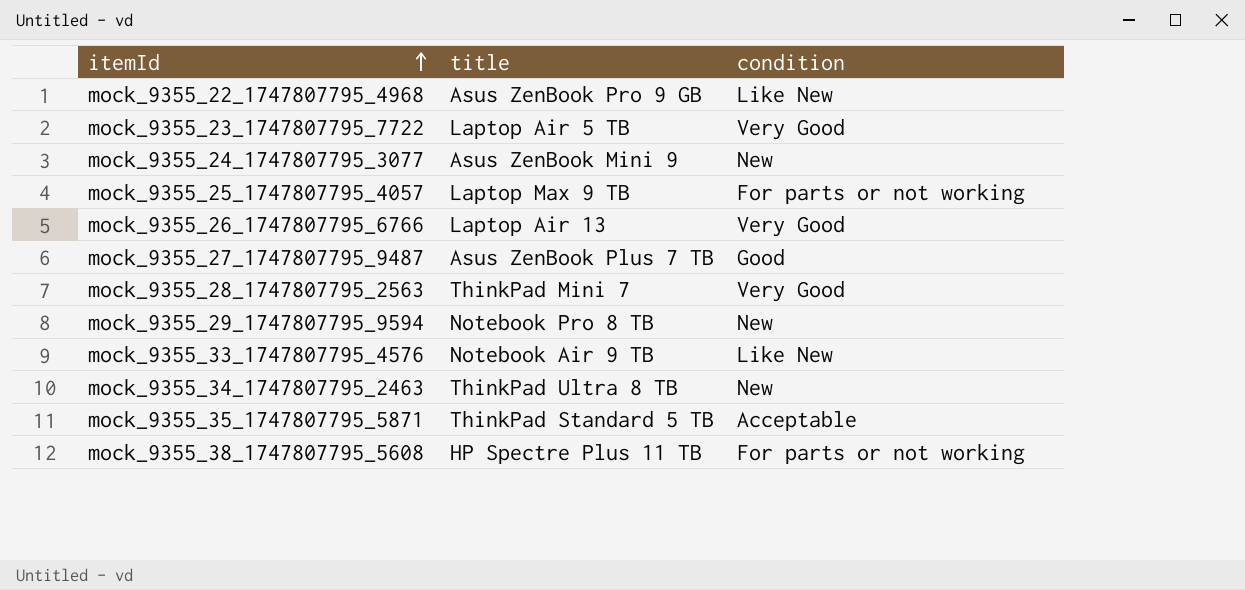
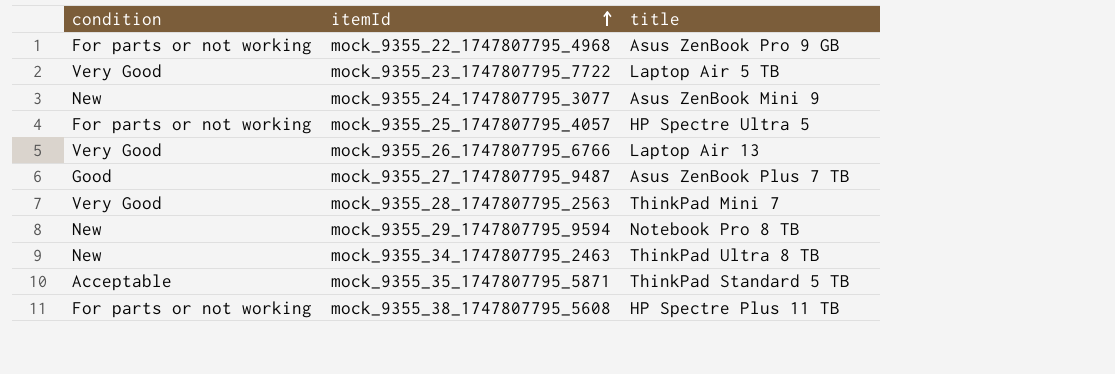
column condition | position: 3 -> 1
row mock_9355_33_1747807795_4576: Notebook Air 9 TB | Like New -> none
mock_9355_22_1747807795_4968 | condition: Like New -> For parts or not working
mock_9355_25_1747807795_4057 | title: Laptop Max 9 TB -> HP Spectre Ultra 5

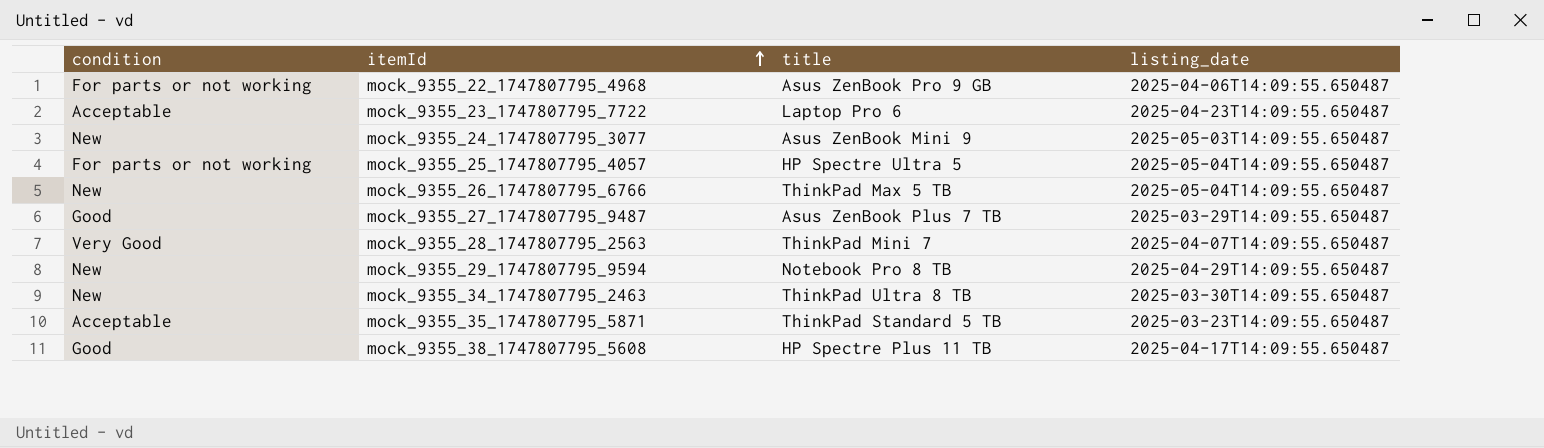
column listing_date | position: none -> 4
mock_9355_23_1747807795_7722 | condition: Very Good -> Acceptable
mock_9355_23_1747807795_7722 | title: Laptop Air 5 TB -> Laptop Pro 6
mock_9355_26_1747807795_6766 | condition: Very Good -> New
mock_9355_26_1747807795_6766 | title: Laptop Air 13 -> ThinkPad Max 5 TB
mock_9355_38_1747807795_5608 | condition: For parts or not working -> Good

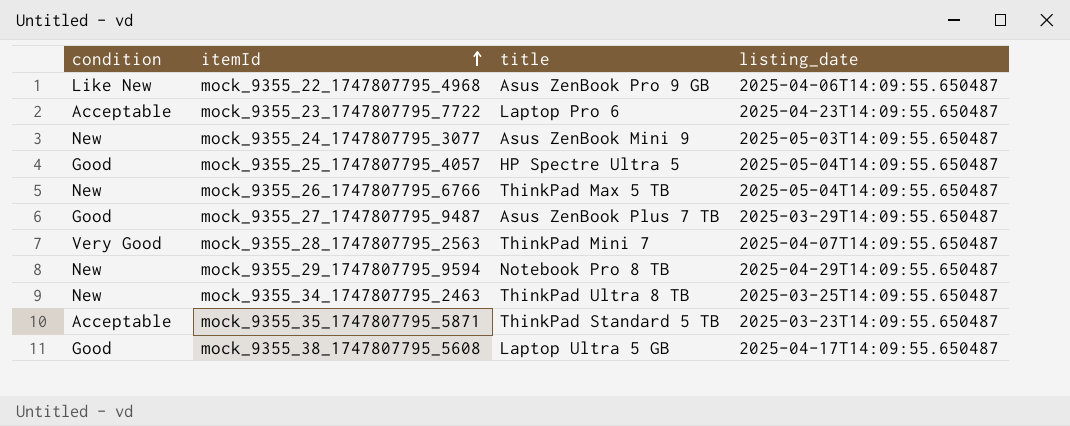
mock_9355_22_1747807795_4968 | condition: For parts or not working -> Like New
mock_9355_25_1747807795_4057 | condition: For parts or not working -> Good
mock_9355_34_1747807795_2463 | listing_date: 2025-03-30T14:09:55.650487 -> 2025-03-25T14:09:55.650487
mock_9355_38_1747807795_5608 | title: HP Spectre Plus 11 TB -> Laptop Ultra 5 GB

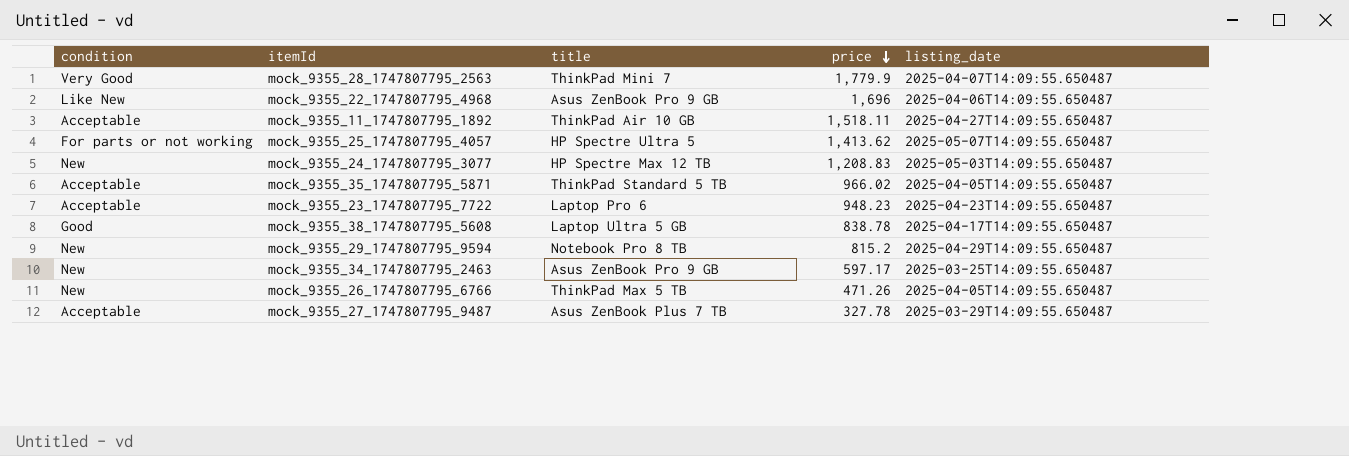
row order: itemId ascending -> price descending
column price | position: none -> 4
row mock_9355_11_1747807795_1892: none -> Acceptable | ThinkPad Air 10 GB | 1,518.11 | 2025-04-27T14:09:55.650487
mock_9355_25_1747807795_4057 | condition: Good -> For parts or not working
mock_9355_25_1747807795_4057 | listing_date: 2025-05-04T14:09:55.650487 -> 2025-05-07T14:09:55.650487
mock_9355_24_1747807795_3077 | title: Asus ZenBook Mini 9 -> HP Spectre Max 12 TB
mock_9355_35_1747807795_5871 | listing_date: 2025-03-23T14:09:55.650487 -> 2025-04-05T14:09:55.650487
mock_9355_34_1747807795_2463 | title: ThinkPad Ultra 8 TB -> Asus ZenBook Pro 9 GB
mock_9355_26_1747807795_6766 | listing_date: 2025-05-04T14:09:55.650487 -> 2025-04-05T14:09:55.650487
mock_9355_27_1747807795_9487 | condition: Good -> Acceptable

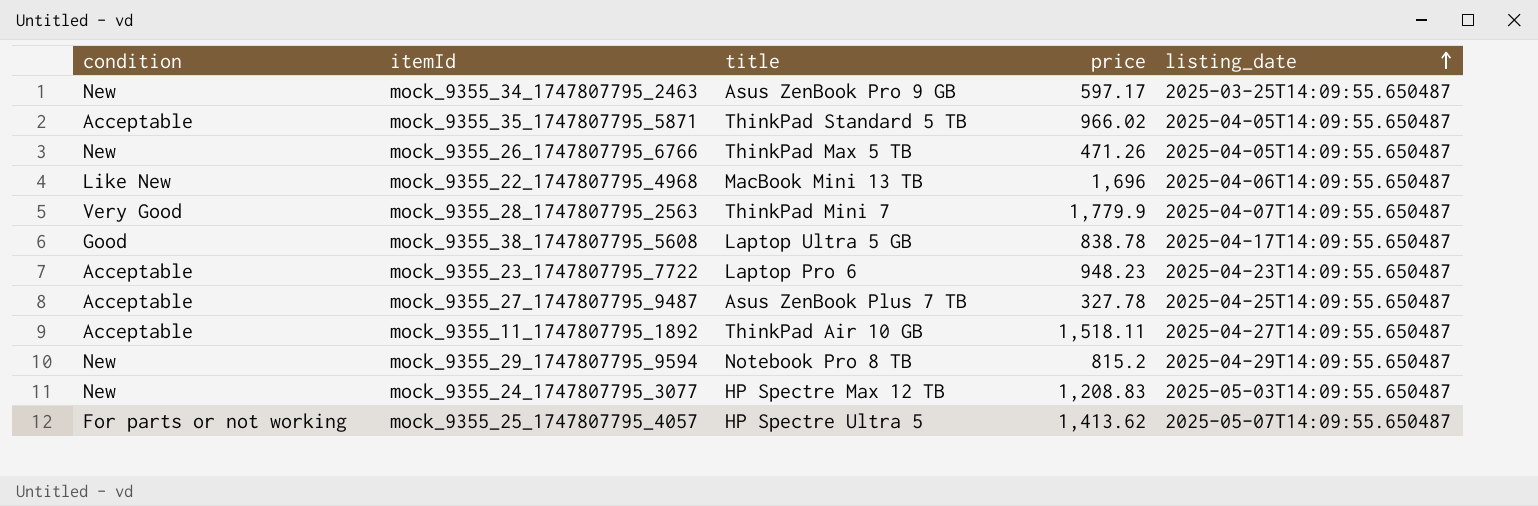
row order: price descending -> listing_date ascending
mock_9355_22_1747807795_4968 | title: Asus ZenBook Pro 9 GB -> MacBook Mini 13 TB
mock_9355_27_1747807795_9487 | listing_date: 2025-03-29T14:09:55.650487 -> 2025-04-25T14:09:55.650487

